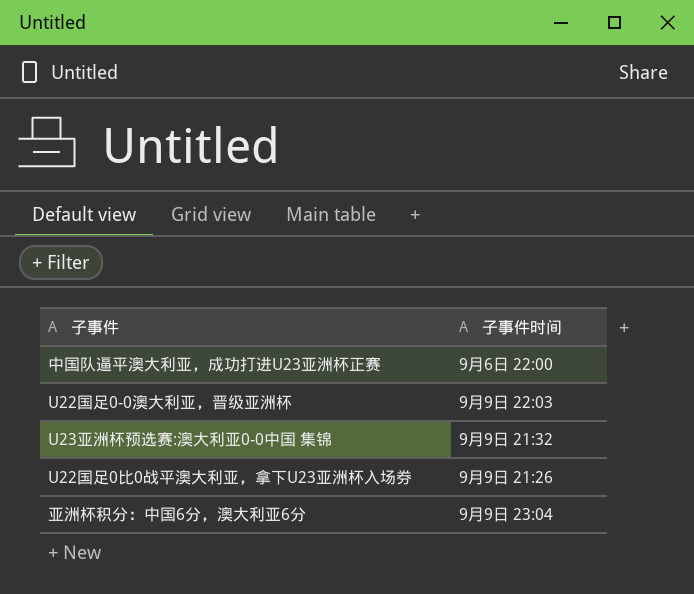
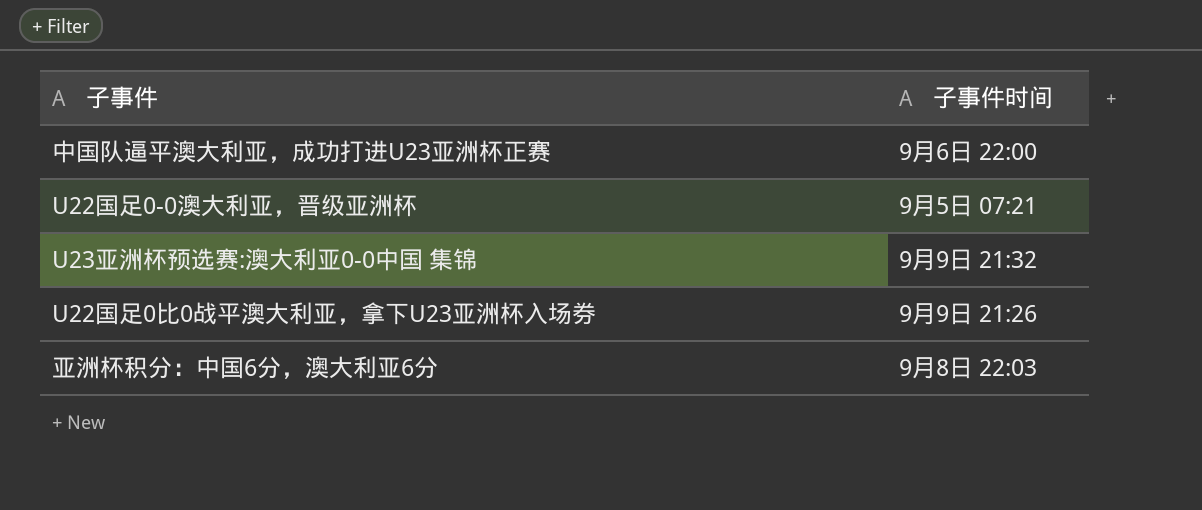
U22国足0-0澳大利亚，晋级亚洲杯 | 子事件时间: 9月9日 22:03 -> 9月5日 07:21
亚洲杯积分：中国6分，澳大利亚6分 | 子事件时间: 9月9日 23:04 -> 9月8日 22:03

